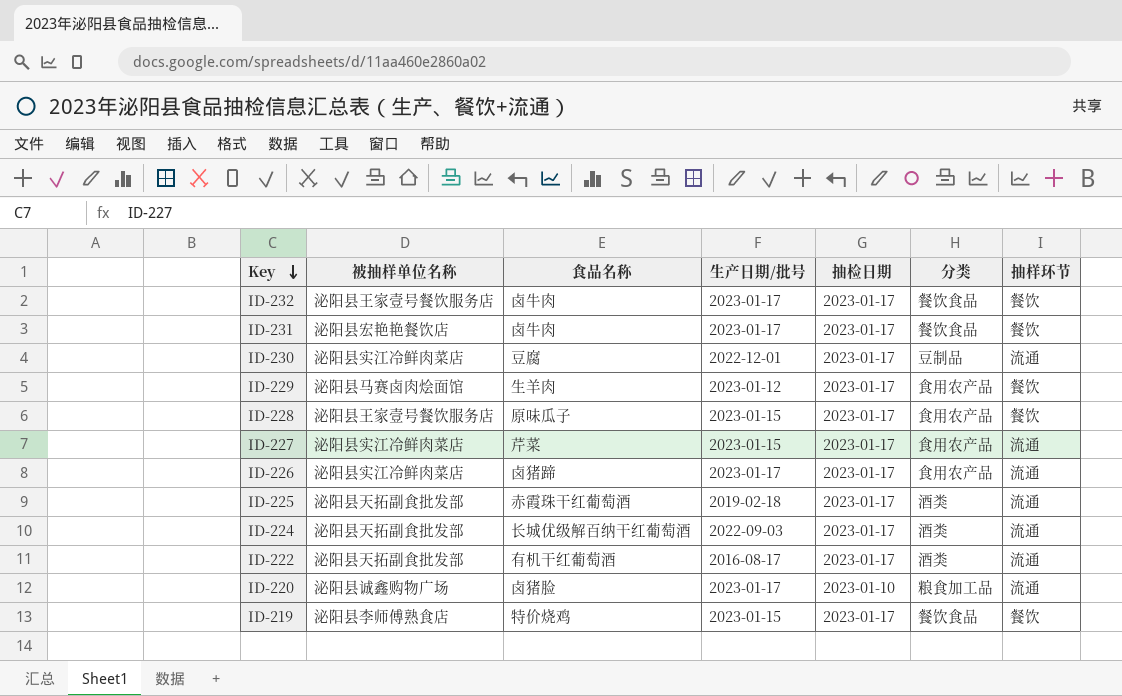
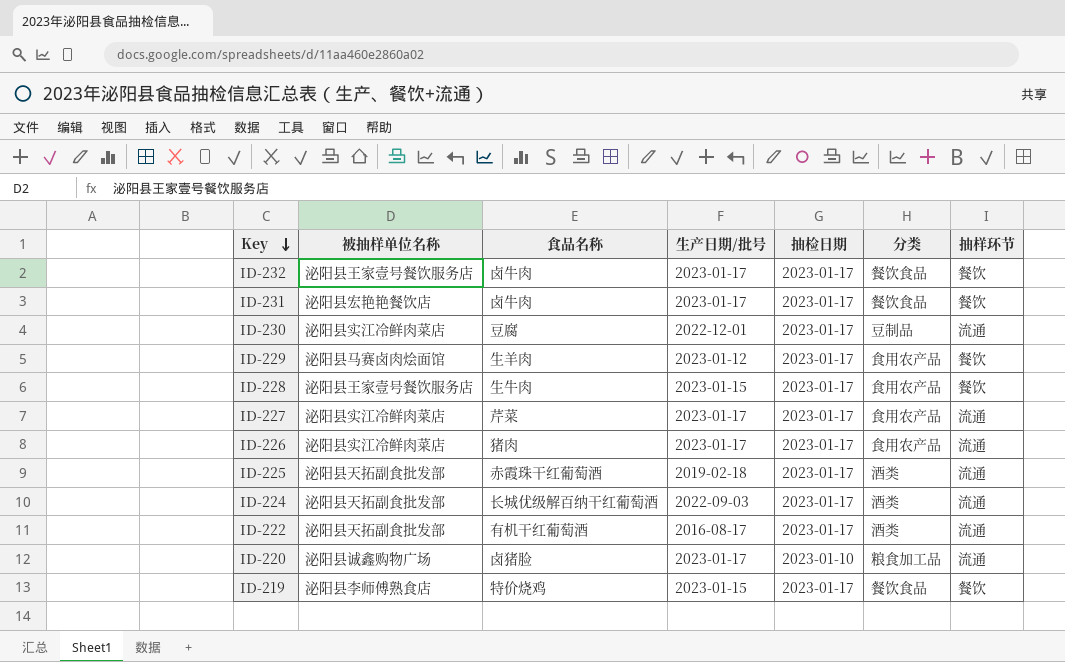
ID-228 | 食品名称: 原味瓜子 -> 生牛肉
ID-227 | 生产日期/批号: 2023-01-15 -> 2023-01-17
ID-226 | 食品名称: 卤猪蹄 -> 猪肉

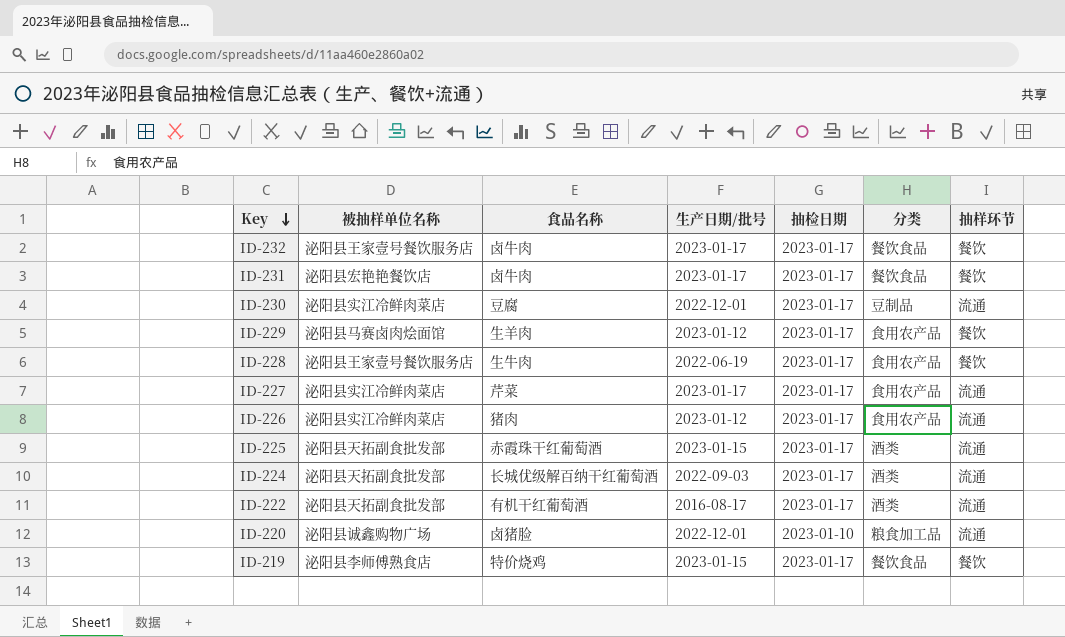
ID-228 | 生产日期/批号: 2023-01-15 -> 2022-06-19
ID-226 | 生产日期/批号: 2023-01-17 -> 2023-01-12
ID-225 | 生产日期/批号: 2019-02-18 -> 2023-01-15
ID-220 | 生产日期/批号: 2023-01-17 -> 2022-12-01

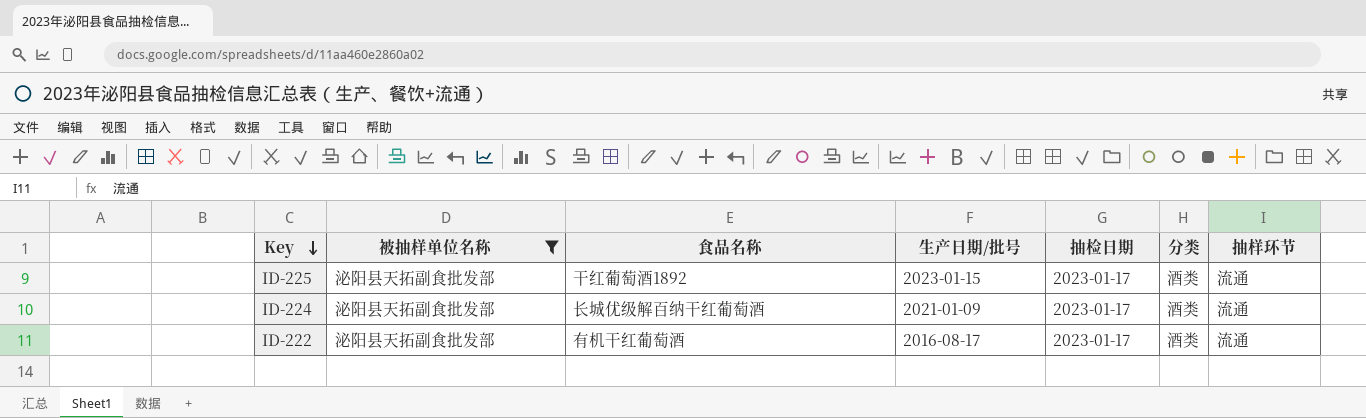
filter: none -> 被抽样单位名称 = 泌阳县天拓副食批发部
ID-225 | 食品名称: 赤霞珠干红葡萄酒 -> 干红葡萄酒1892
ID-224 | 生产日期/批号: 2022-09-03 -> 2021-01-09

